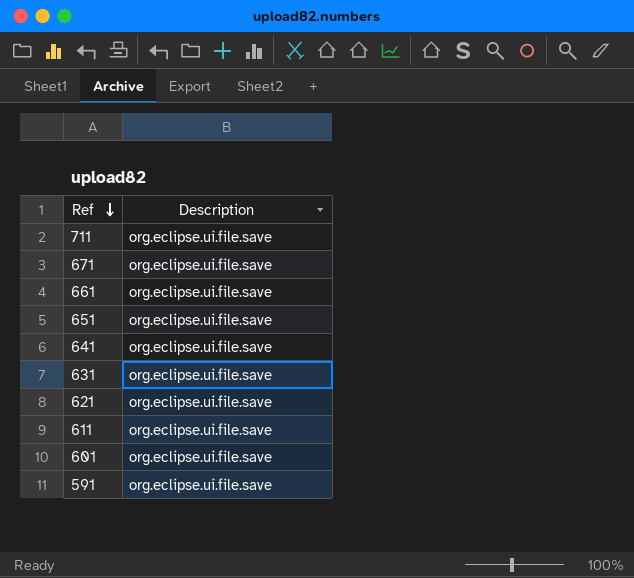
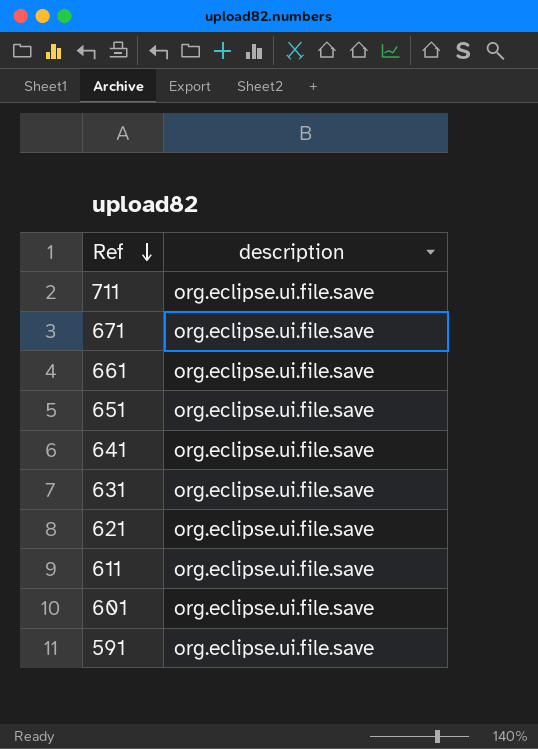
column name: Description -> description

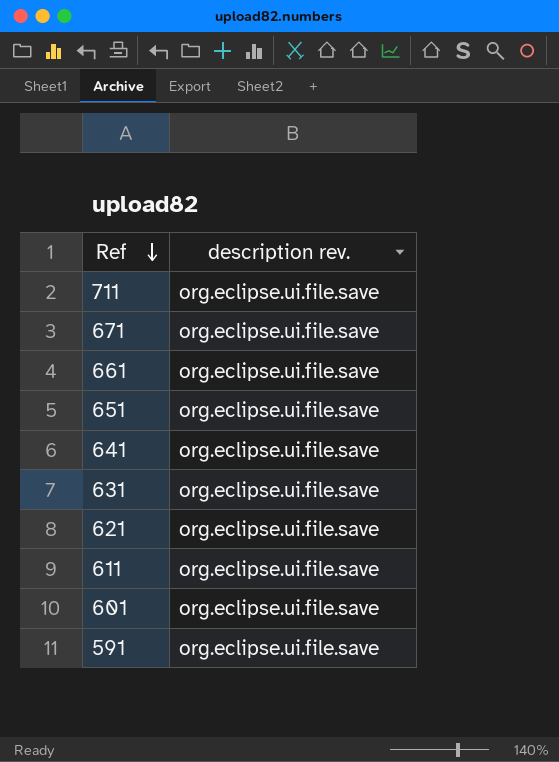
column name: description -> description rev.

